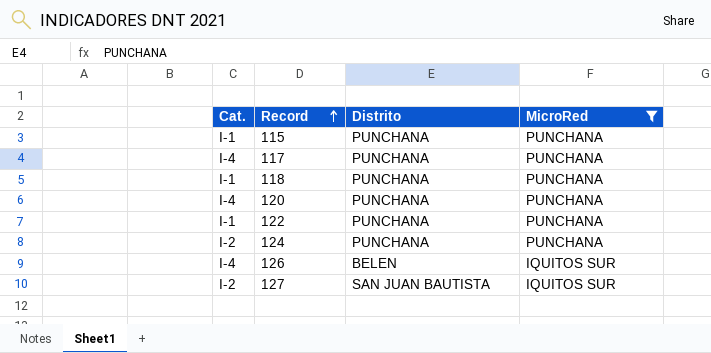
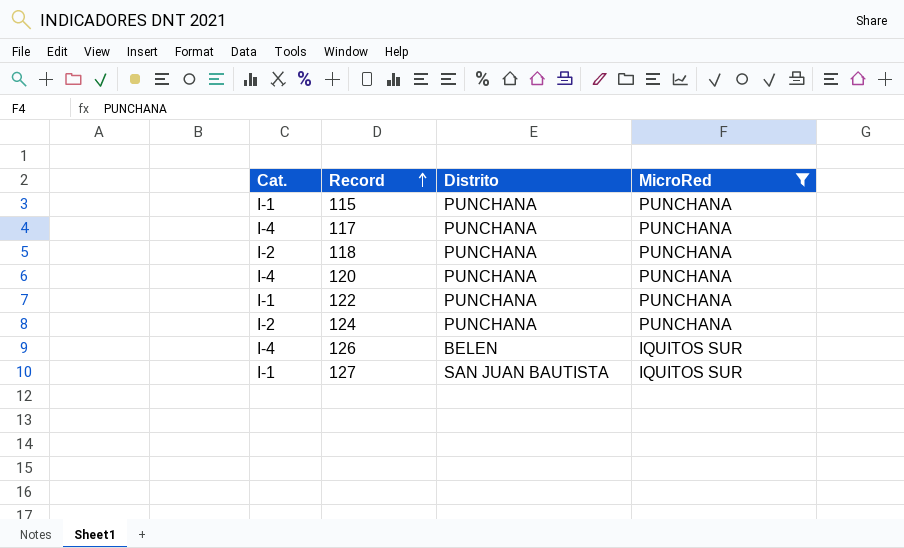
118 | Cat.: I-1 -> I-2
127 | Cat.: I-2 -> I-1

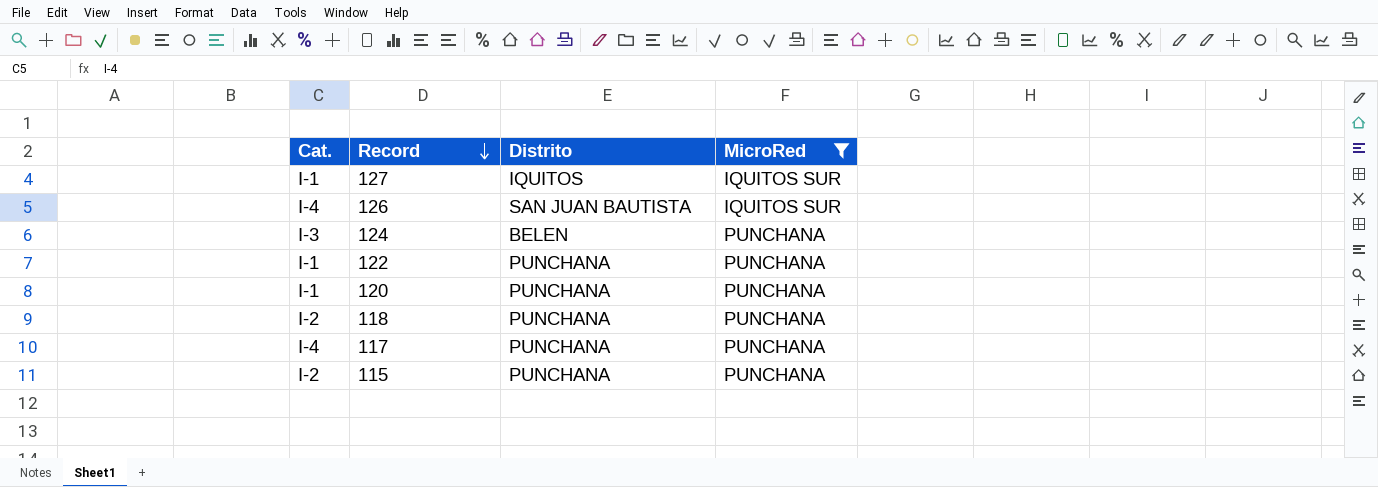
row order: Record ascending -> Record descending
127 | Distrito: SAN JUAN BAUTISTA -> IQUITOS
126 | Distrito: BELEN -> SAN JUAN BAUTISTA
124 | Cat.: I-2 -> I-3
124 | Distrito: PUNCHANA -> BELEN
120 | Cat.: I-4 -> I-1
115 | Cat.: I-1 -> I-2

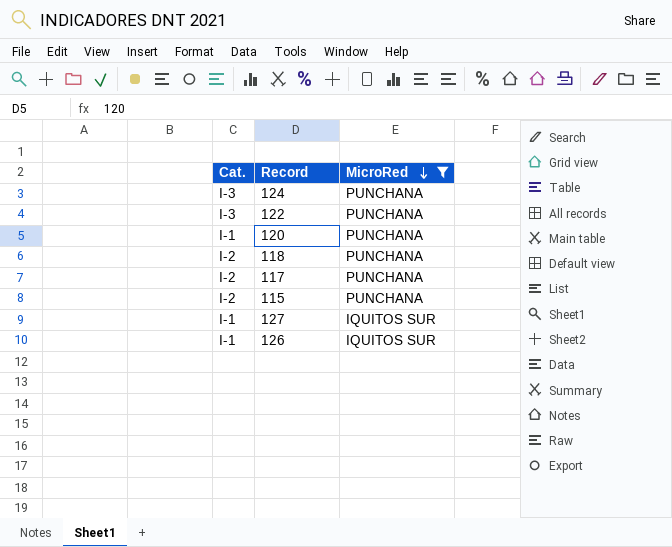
row order: Record descending -> MicroRed descending
column Distrito | position: 3 -> none
122 | Cat.: I-1 -> I-3
117 | Cat.: I-4 -> I-2
126 | Cat.: I-4 -> I-1

